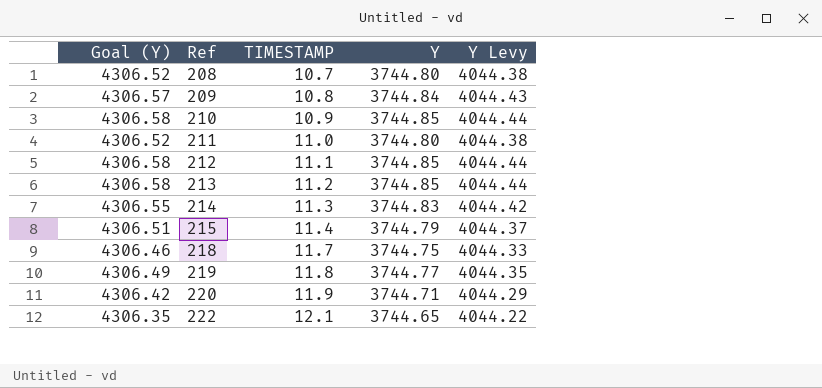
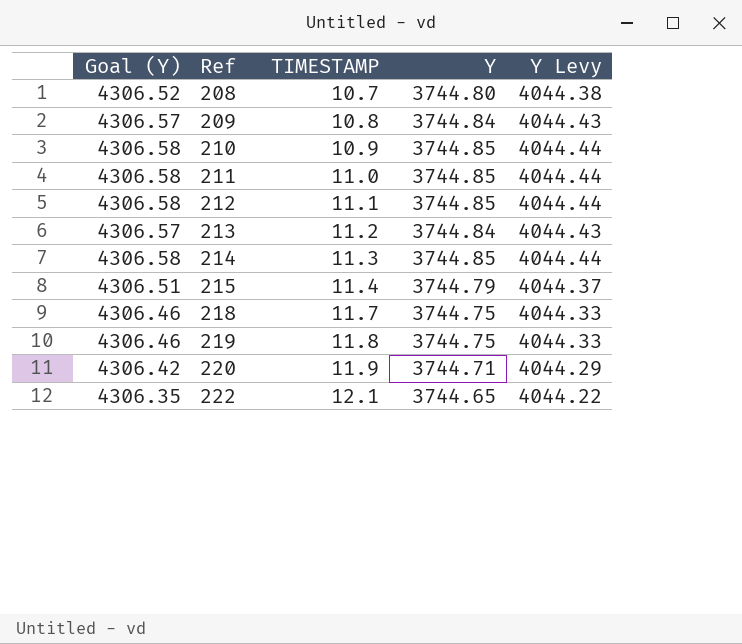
211 | Goal (Y): 4306.52 -> 4306.58
211 | Y: 3744.80 -> 3744.85
211 | Y Levy: 4044.38 -> 4044.44
213 | Goal (Y): 4306.58 -> 4306.57
213 | Y: 3744.85 -> 3744.84
213 | Y Levy: 4044.44 -> 4044.43
214 | Goal (Y): 4306.55 -> 4306.58
214 | Y: 3744.83 -> 3744.85
214 | Y Levy: 4044.42 -> 4044.44
219 | Goal (Y): 4306.49 -> 4306.46
219 | Y: 3744.77 -> 3744.75
219 | Y Levy: 4044.35 -> 4044.33

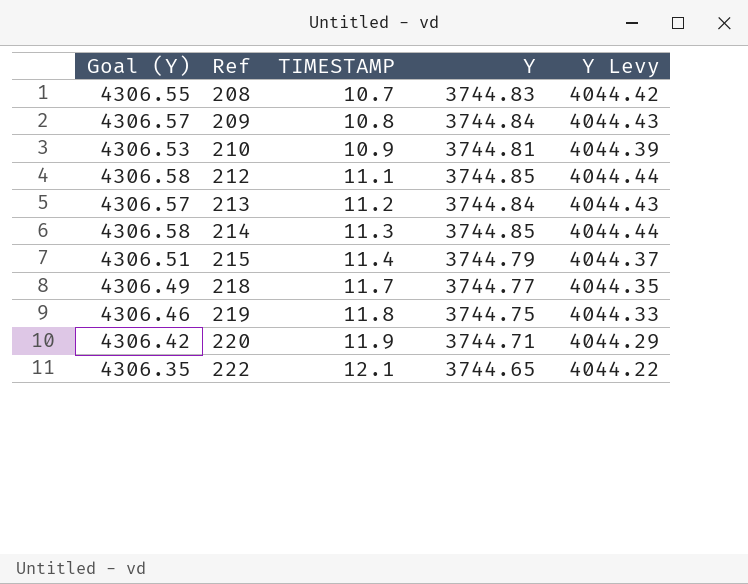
row 211: 4306.58 | 11.0 | 3744.85 | 4044.44 -> none
208 | Goal (Y): 4306.52 -> 4306.55
208 | Y: 3744.80 -> 3744.83
208 | Y Levy: 4044.38 -> 4044.42
210 | Goal (Y): 4306.58 -> 4306.53
210 | Y: 3744.85 -> 3744.81
210 | Y Levy: 4044.44 -> 4044.39
218 | Goal (Y): 4306.46 -> 4306.49
218 | Y: 3744.75 -> 3744.77
218 | Y Levy: 4044.33 -> 4044.35

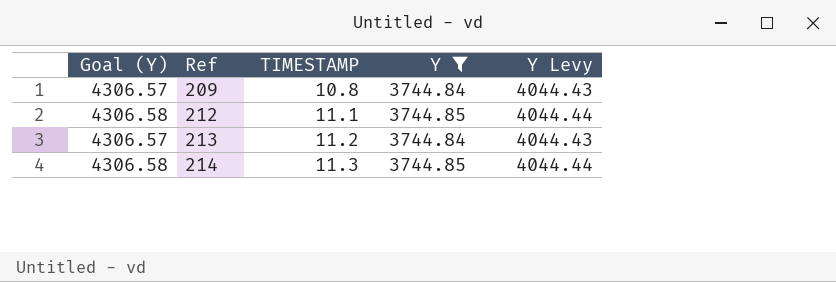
filter: none -> Y >= 3744.84

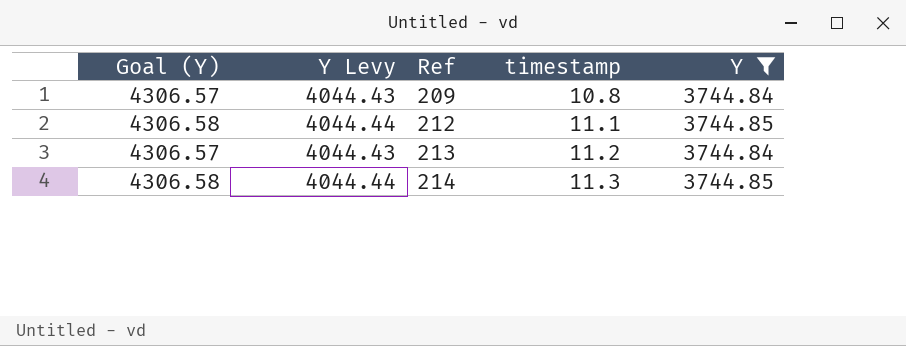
column Y Levy | position: 5 -> 2
column name: TIMESTAMP -> timestamp

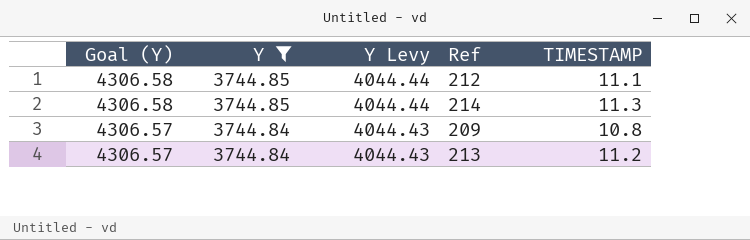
row order: Ref ascending -> Goal (Y) descending
column Y | position: 5 -> 2
column name: timestamp -> TIMESTAMP

